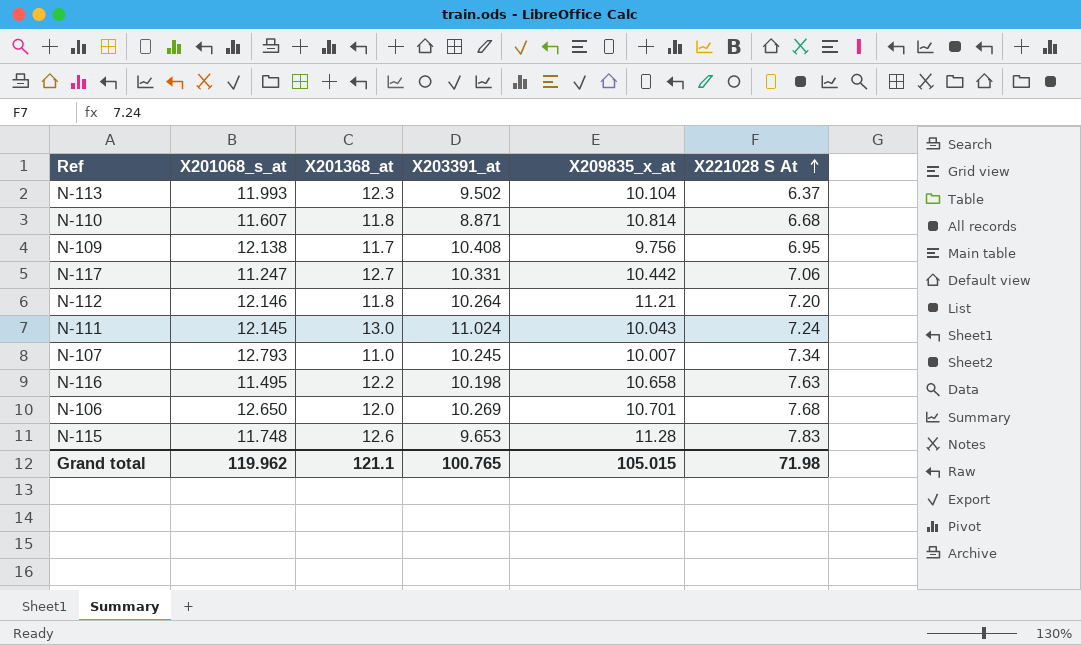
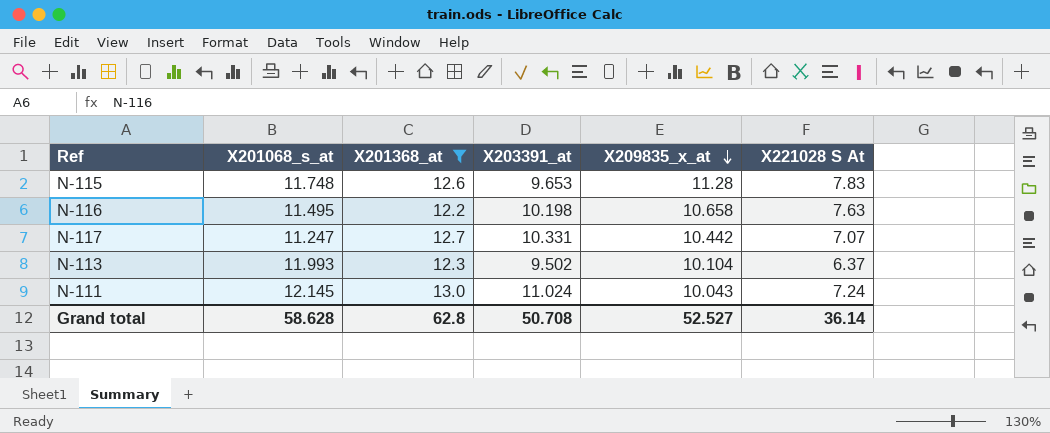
filter: none -> X201368_at >= 12.2
row order: X221028 S At ascending -> X209835_x_at descending
N-117 | X221028 S At: 7.06 -> 7.07
Grand total | X201068_s_at: 119.962 -> 58.628
Grand total | X201368_at: 121.1 -> 62.8
Grand total | X203391_at: 100.765 -> 50.708
Grand total | X209835_x_at: 105.015 -> 52.527
Grand total | X221028 S At: 71.98 -> 36.14

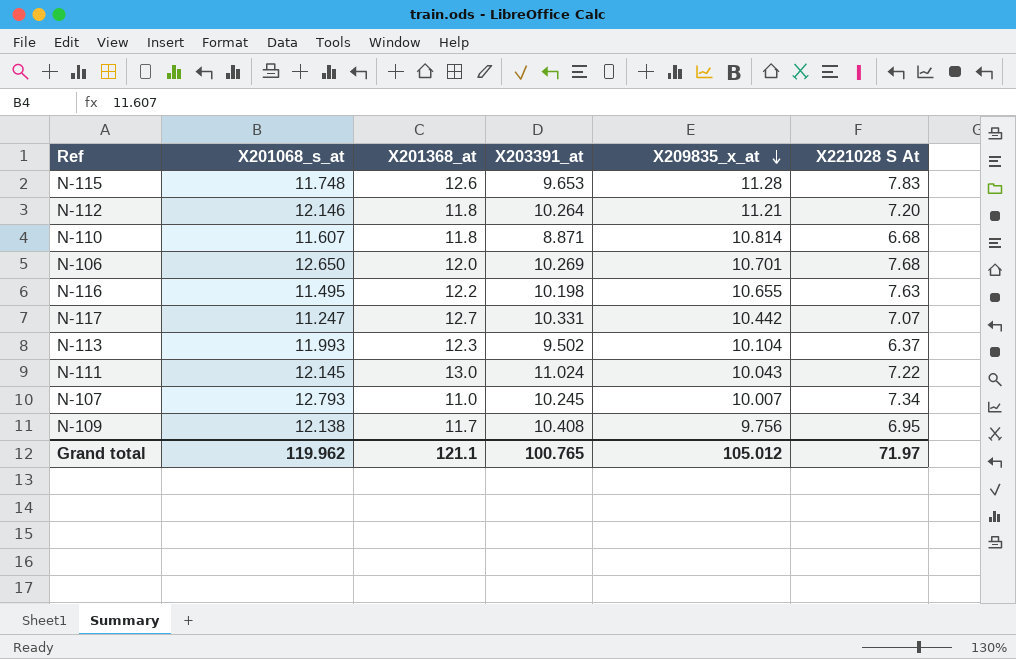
filter: X201368_at >= 12.2 -> none
N-116 | X209835_x_at: 10.658 -> 10.655
N-111 | X221028 S At: 7.24 -> 7.22
Grand total | X201068_s_at: 58.628 -> 119.962
Grand total | X201368_at: 62.8 -> 121.1
Grand total | X203391_at: 50.708 -> 100.765
Grand total | X209835_x_at: 52.527 -> 105.012
Grand total | X221028 S At: 36.14 -> 71.97

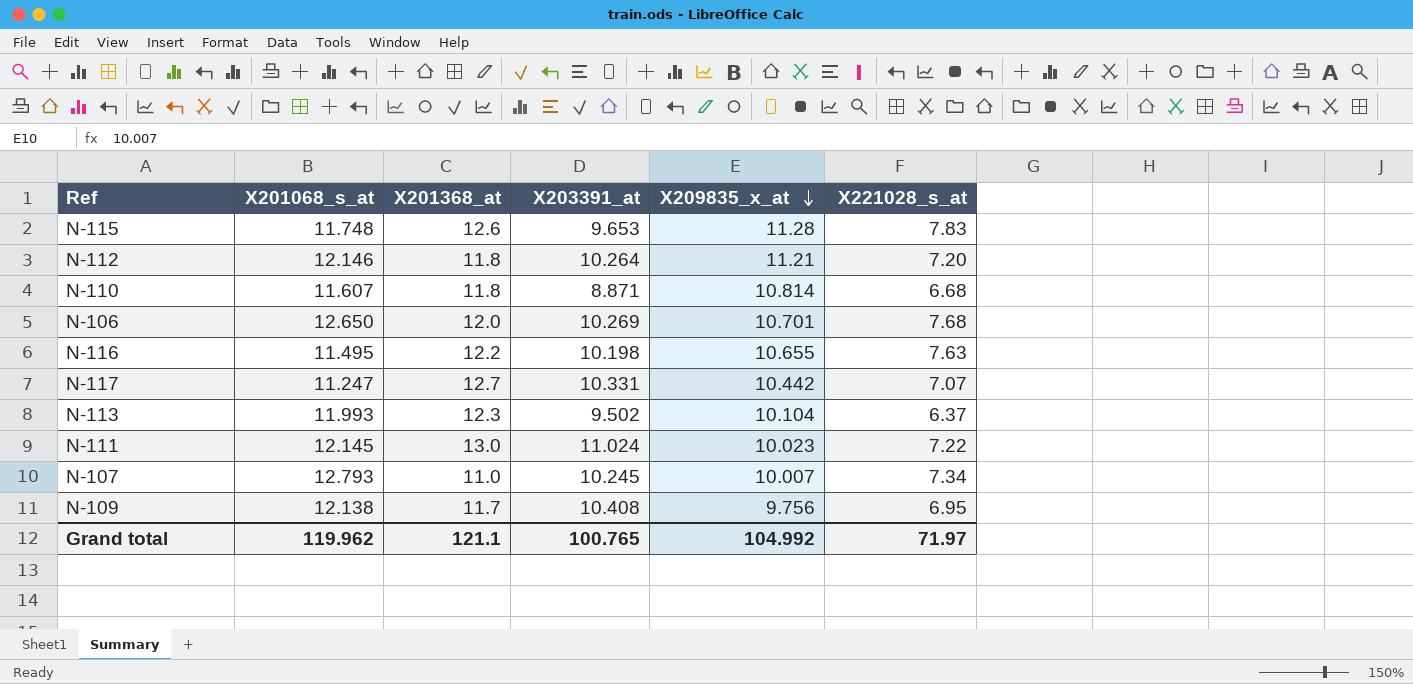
column name: X221028 S At -> X221028_s_at
N-111 | X209835_x_at: 10.043 -> 10.023
Grand total | X209835_x_at: 105.012 -> 104.992

